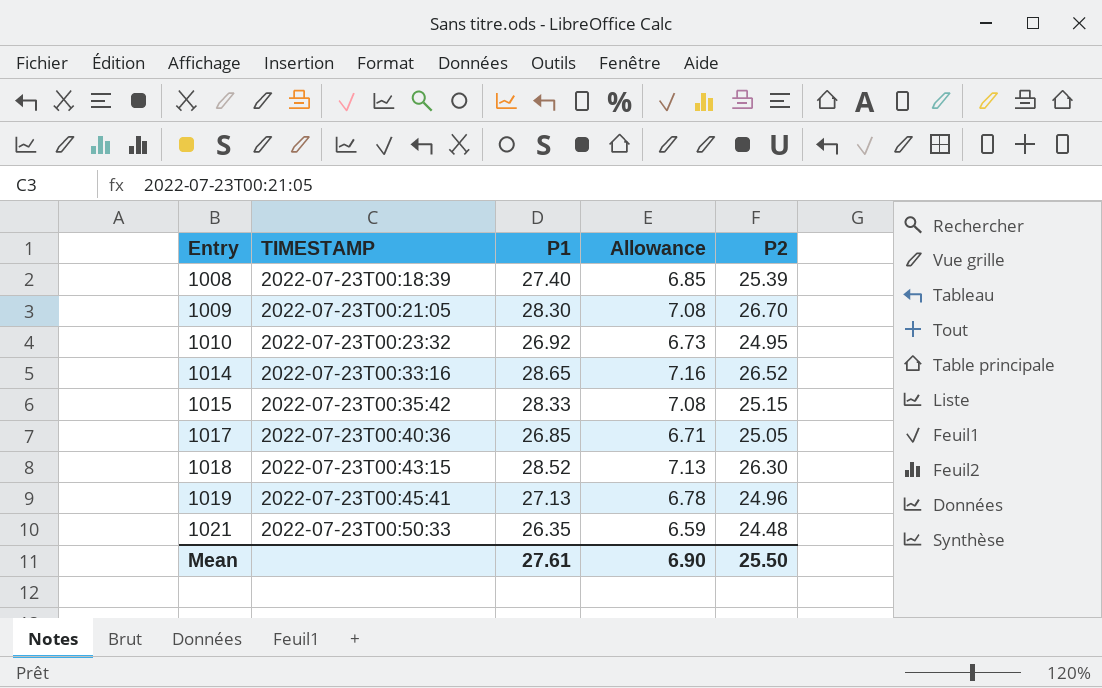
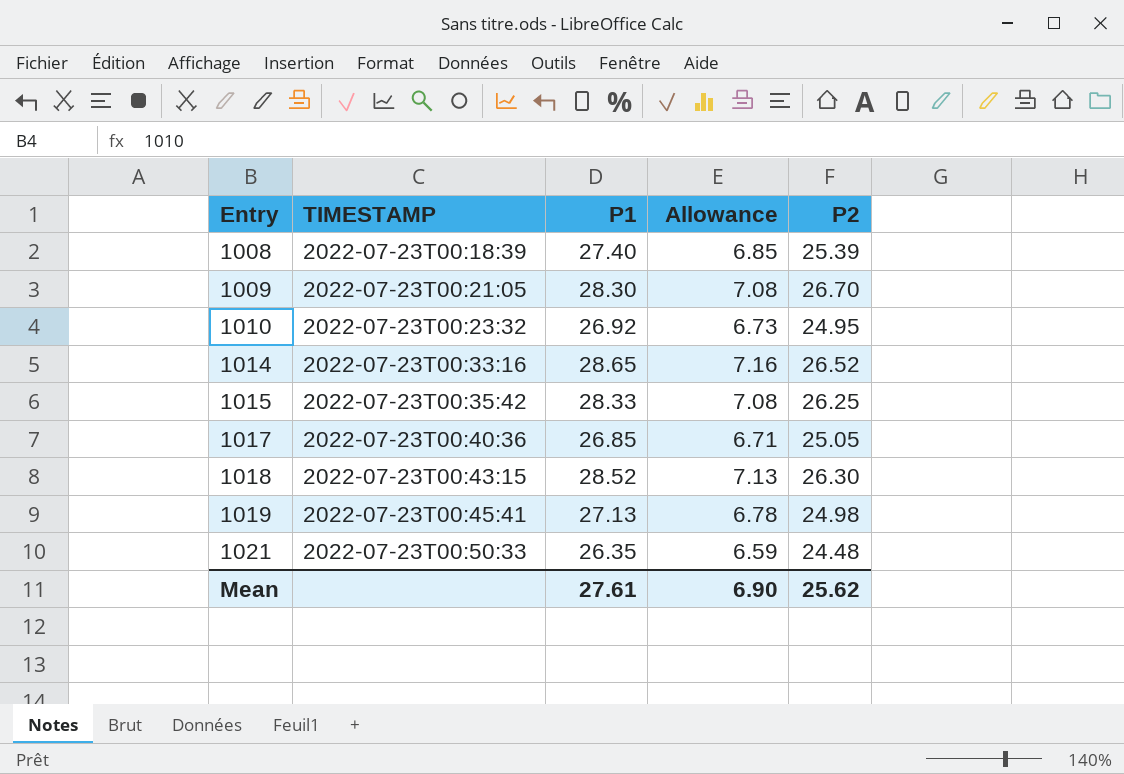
1015 | P2: 25.15 -> 26.25
1019 | P2: 24.96 -> 24.98
Mean | P2: 25.50 -> 25.62

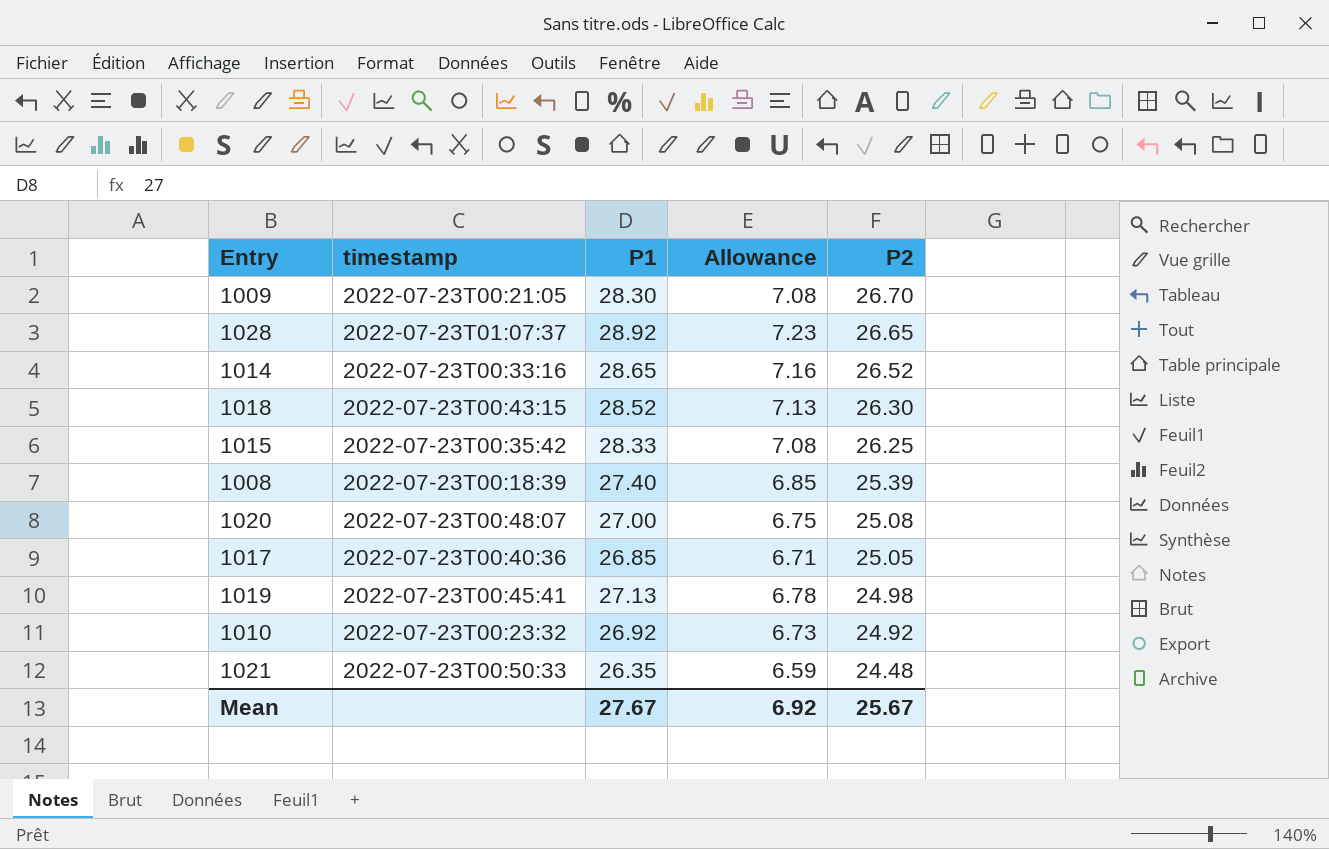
row order: Entry ascending -> P2 descending
column name: TIMESTAMP -> timestamp
row 1028: none -> 2022-07-23T01:07:37 | 28.92 | 7.23 | 26.65
row 1020: none -> 2022-07-23T00:48:07 | 27.00 | 6.75 | 25.08
1010 | P2: 24.95 -> 24.92
Mean | P1: 27.61 -> 27.67
Mean | Allowance: 6.90 -> 6.92
Mean | P2: 25.62 -> 25.67

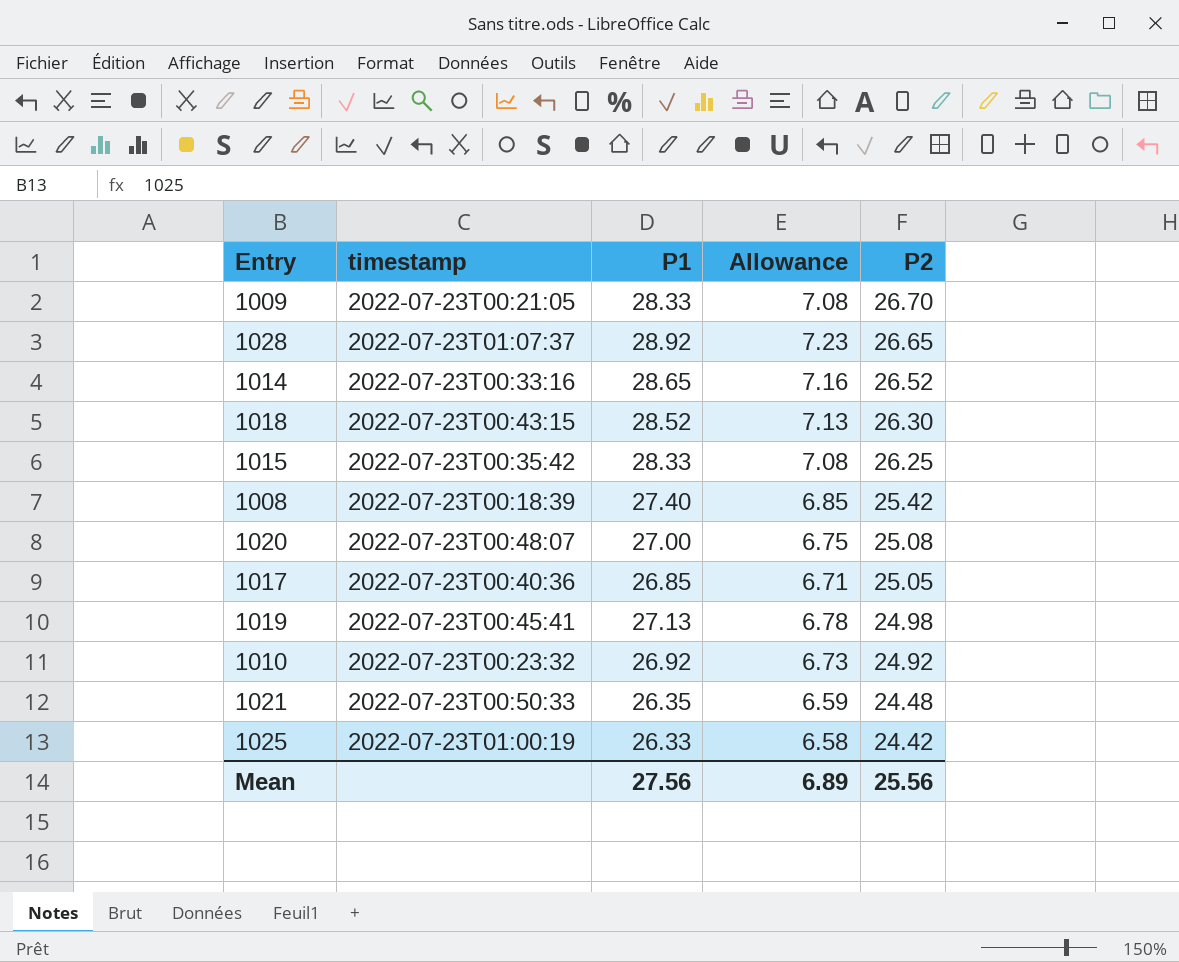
1009 | P1: 28.30 -> 28.33
1008 | P2: 25.39 -> 25.42
row 1025: none -> 2022-07-23T01:00:19 | 26.33 | 6.58 | 24.42
Mean | P1: 27.67 -> 27.56
Mean | Allowance: 6.92 -> 6.89
Mean | P2: 25.67 -> 25.56

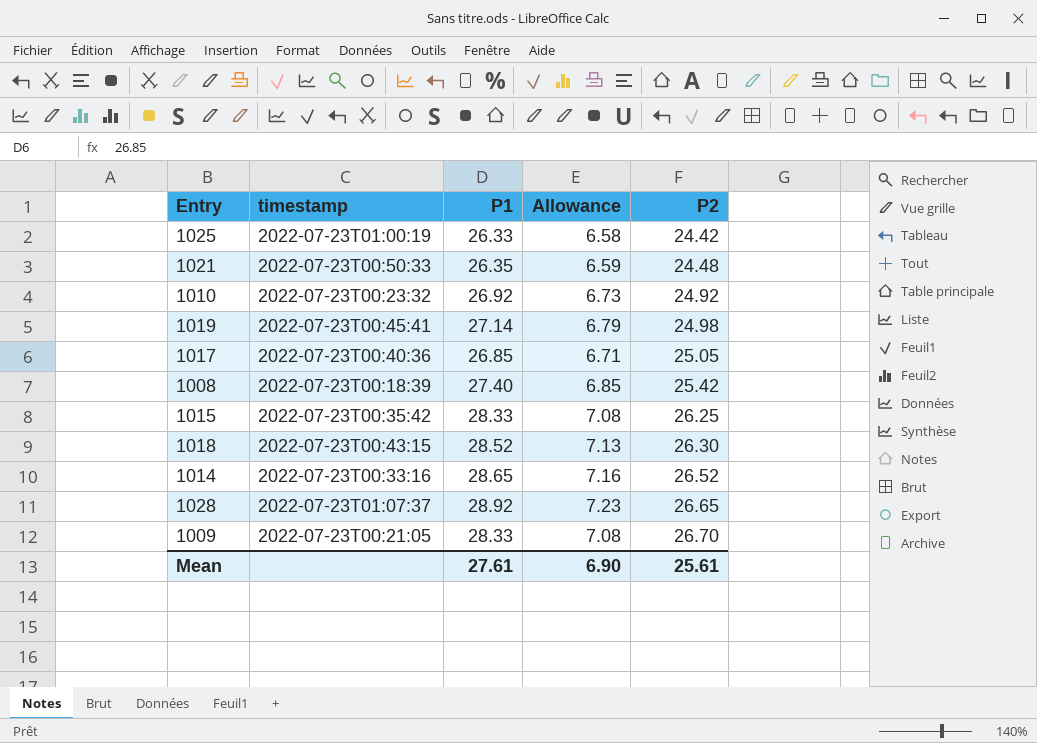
row order: P2 descending -> P2 ascending
row 1020: 2022-07-23T00:48:07 | 27.00 | 6.75 | 25.08 -> none
1019 | P1: 27.13 -> 27.14
1019 | Allowance: 6.78 -> 6.79
Mean | P1: 27.56 -> 27.61
Mean | Allowance: 6.89 -> 6.90
Mean | P2: 25.56 -> 25.61

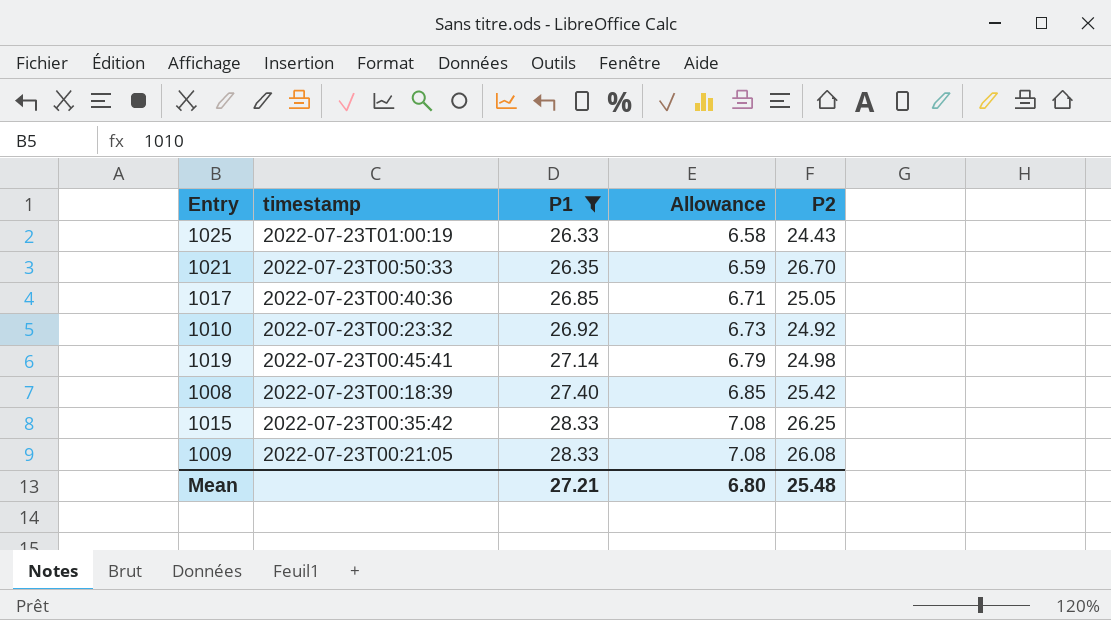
filter: none -> P1 <= 28.33
row order: P2 ascending -> P1 ascending
1025 | P2: 24.42 -> 24.43
1021 | P2: 24.48 -> 26.70
1009 | P2: 26.70 -> 26.08
Mean | P1: 27.61 -> 27.21
Mean | Allowance: 6.90 -> 6.80
Mean | P2: 25.61 -> 25.48

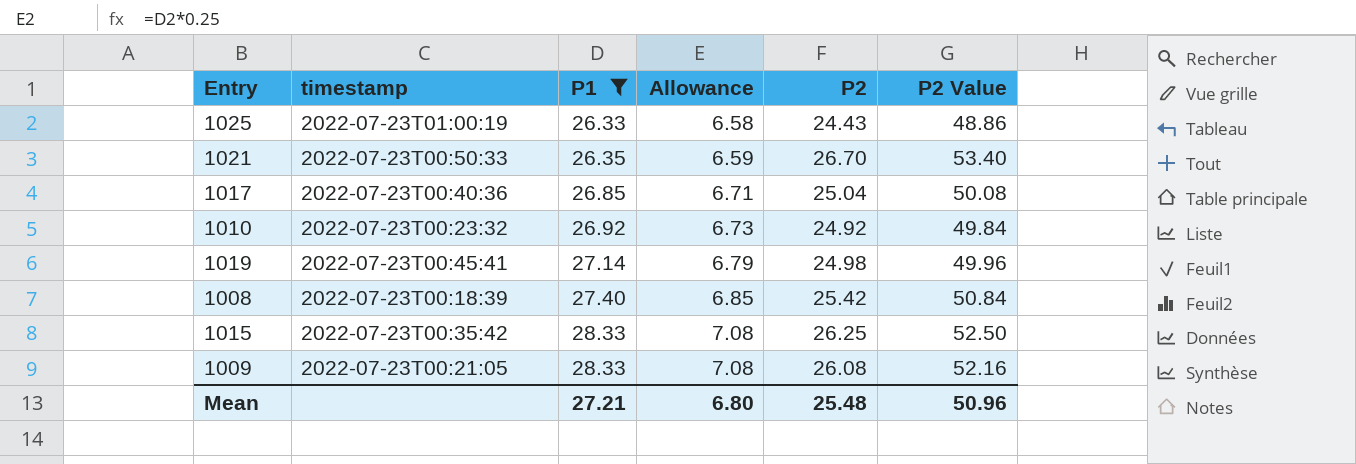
column P2 Value | formula: none -> [P2] * 2
1017 | P2: 25.05 -> 25.04

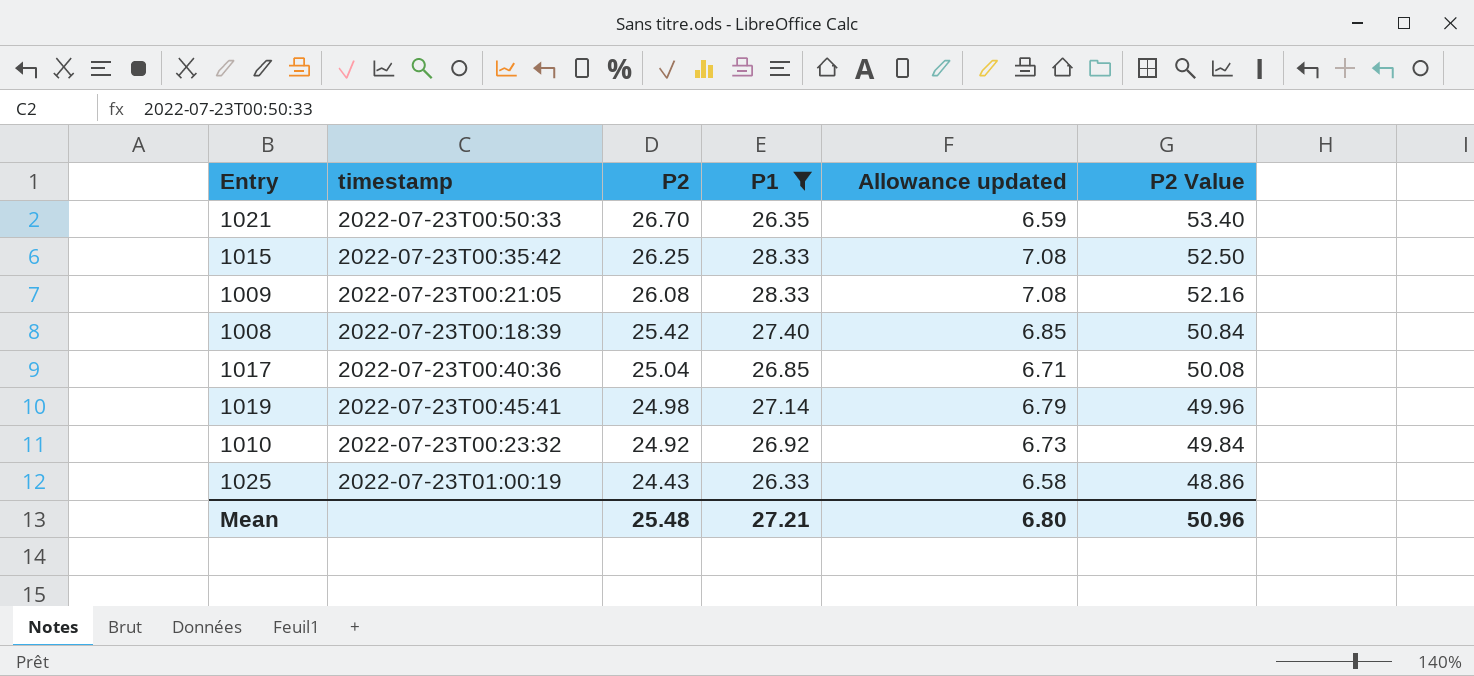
row order: P1 ascending -> P2 descending
column P2 | position: 5 -> 3
column name: Allowance -> Allowance updated

